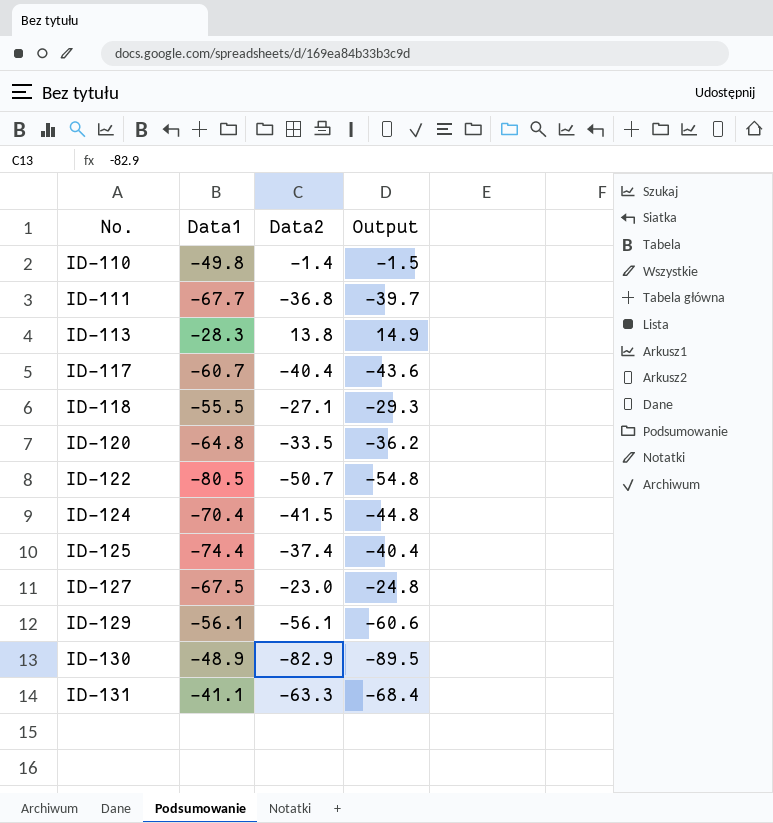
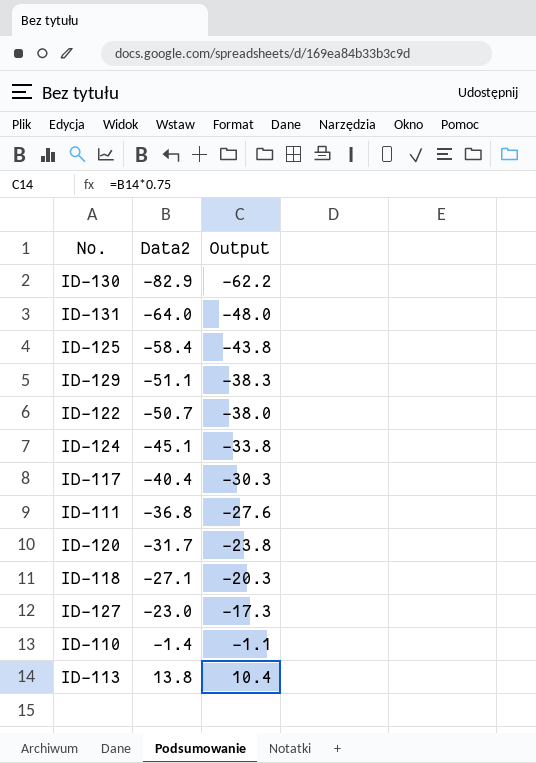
row order: No. ascending -> Data2 ascending
column Data1 | position: 2 -> none
column Output | formula: [Data2] * 1.08 -> [Data2] * 0.75
ID-131 | Data2: -63.3 -> -64.0
ID-125 | Data2: -37.4 -> -58.4
ID-129 | Data2: -56.1 -> -51.1
ID-124 | Data2: -41.5 -> -45.1
ID-120 | Data2: -33.5 -> -31.7

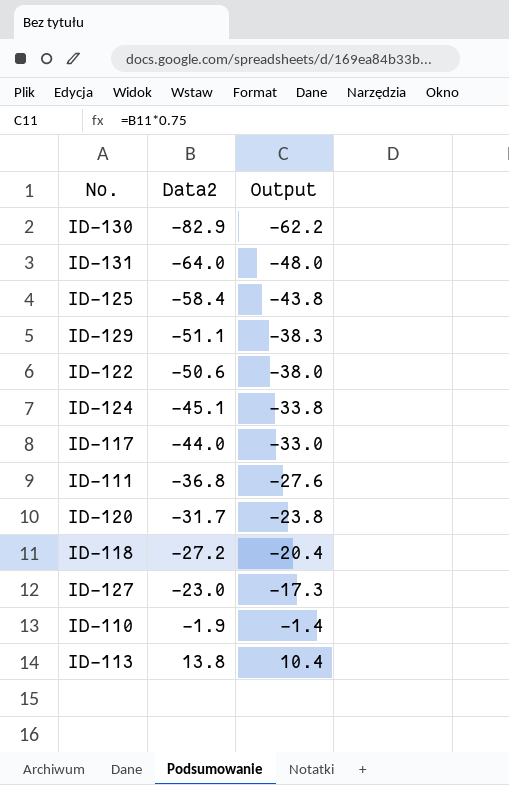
ID-122 | Data2: -50.7 -> -50.6
ID-117 | Data2: -40.4 -> -44.0
ID-117 | Output: -30.3 -> -33.0
ID-118 | Data2: -27.1 -> -27.2
ID-118 | Output: -20.3 -> -20.4
ID-110 | Data2: -1.4 -> -1.9
ID-110 | Output: -1.1 -> -1.4

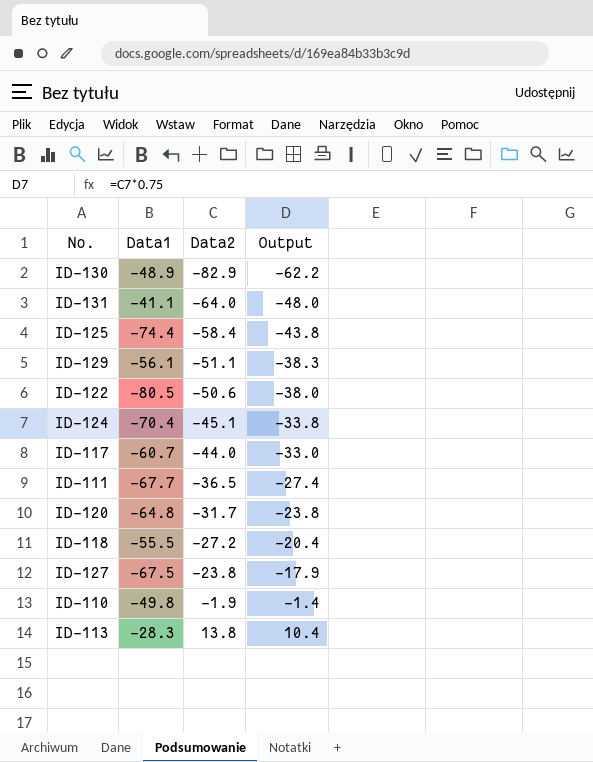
column Data1 | position: none -> 2
ID-111 | Data2: -36.8 -> -36.5
ID-111 | Output: -27.6 -> -27.4
ID-127 | Data2: -23.0 -> -23.8
ID-127 | Output: -17.3 -> -17.9

